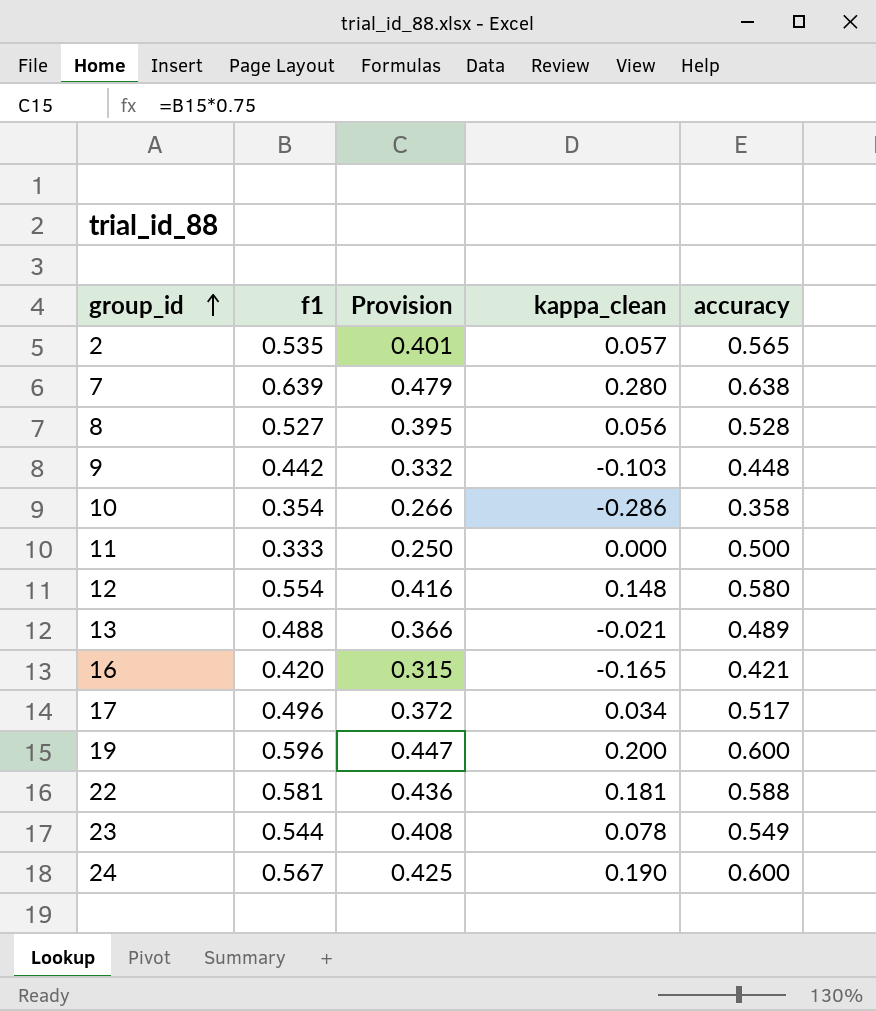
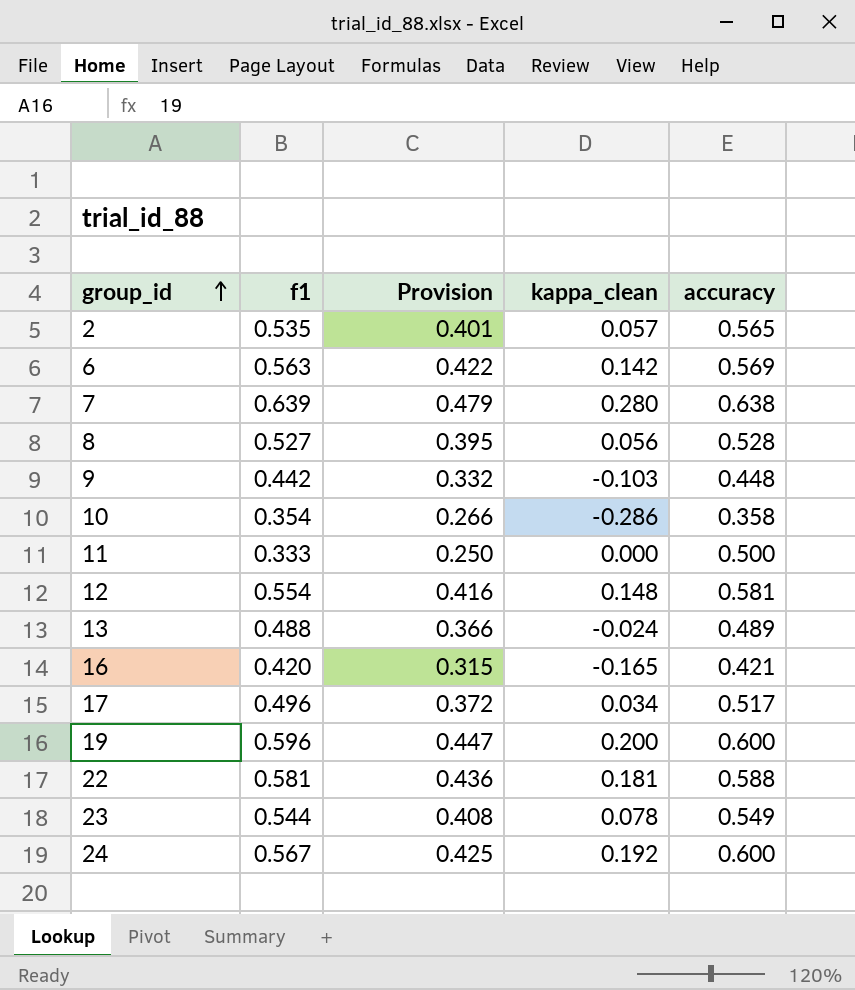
row 6: none -> 0.563 | 0.422 | 0.142 | 0.569
12 | accuracy: 0.580 -> 0.581
13 | kappa_clean: -0.021 -> -0.024
24 | kappa_clean: 0.190 -> 0.192

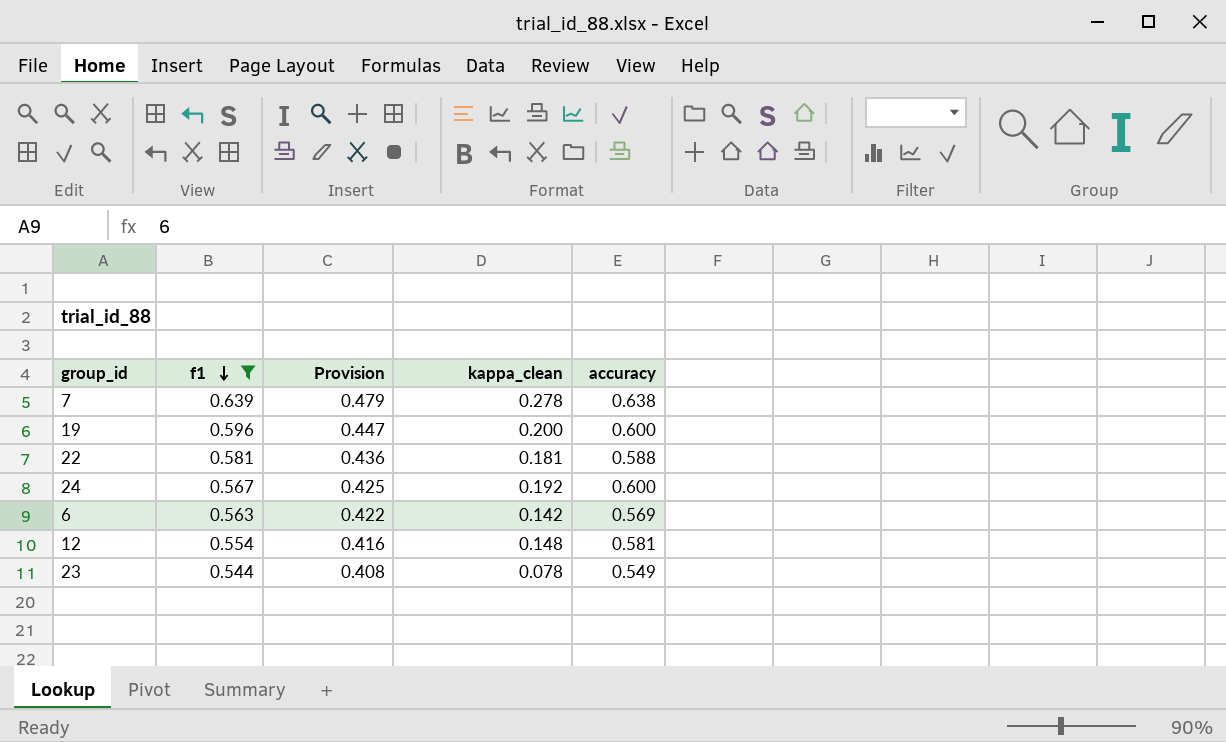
filter: none -> f1 >= 0.544
row order: group_id ascending -> f1 descending
7 | kappa_clean: 0.280 -> 0.278

